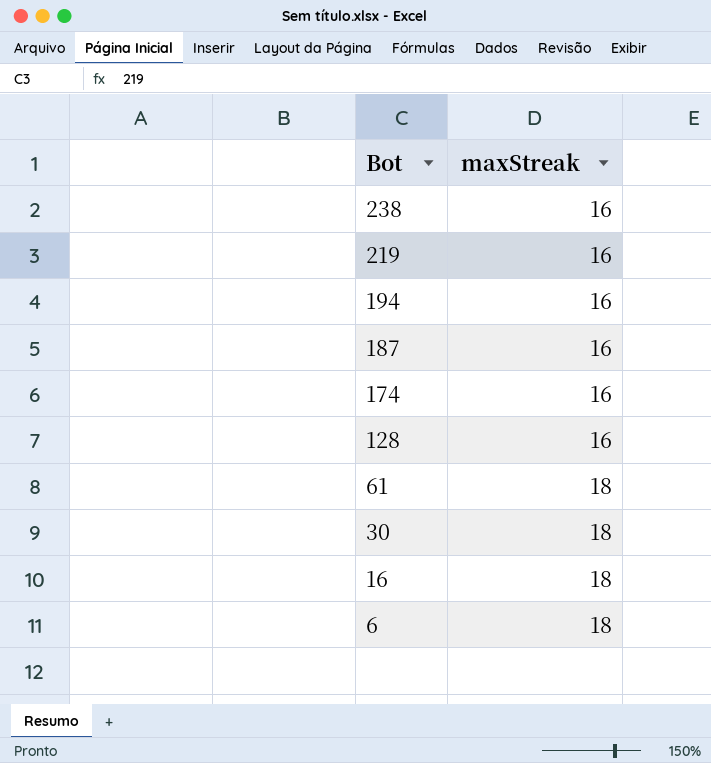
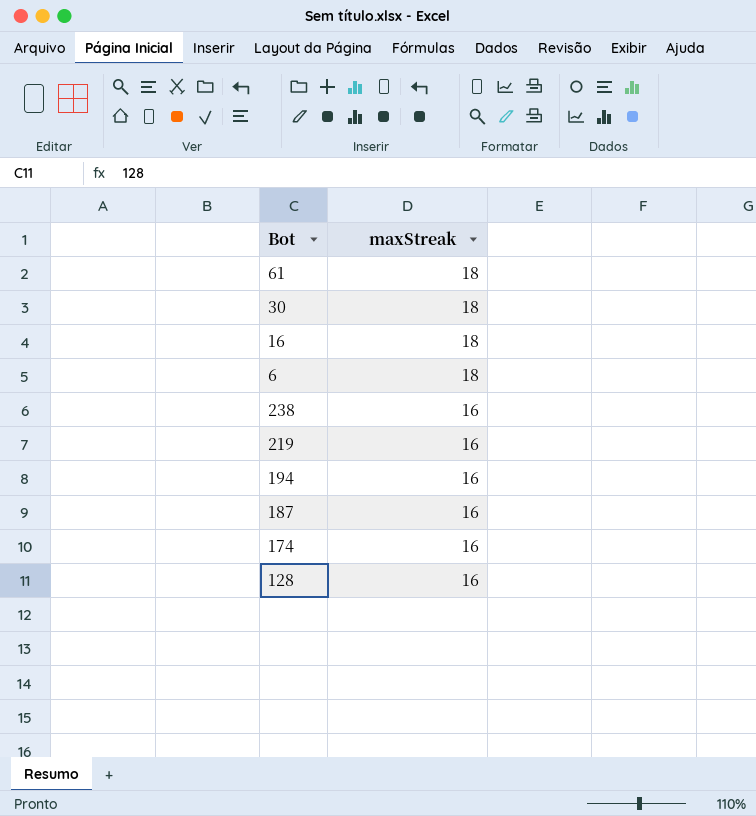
row order: Bot descending -> maxStreak descending

